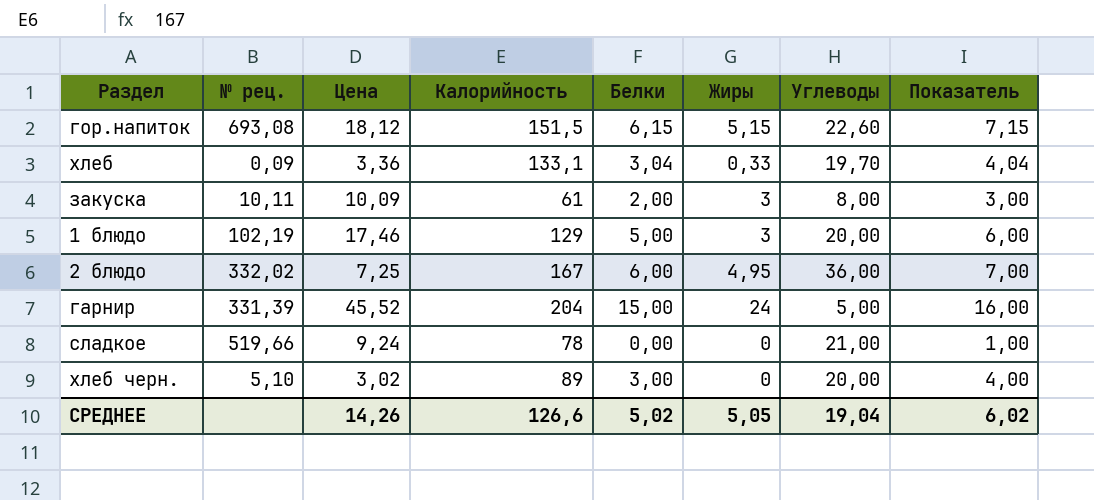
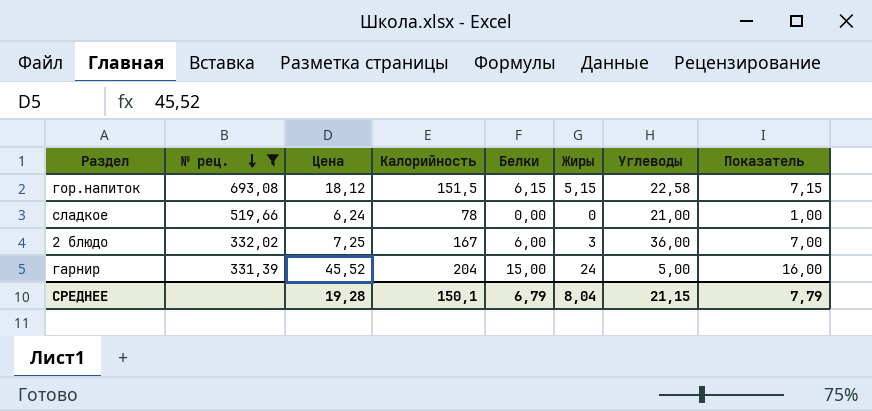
filter: none -> № рец. >= 331,39
row order: none -> № рец. descending
гор.напиток | Углеводы: 22,60 -> 22,58
сладкое | Цена: 9,24 -> 6,24
2 блюдо | Жиры: 4,95 -> 3
СРЕДНЕЕ | Цена: 14,26 -> 19,28
СРЕДНЕЕ | Калорийность: 126,6 -> 150,1
СРЕДНЕЕ | Белки: 5,02 -> 6,79
СРЕДНЕЕ | Жиры: 5,05 -> 8,04
СРЕДНЕЕ | Углеводы: 19,04 -> 21,15
СРЕДНЕЕ | Показатель: 6,02 -> 7,79

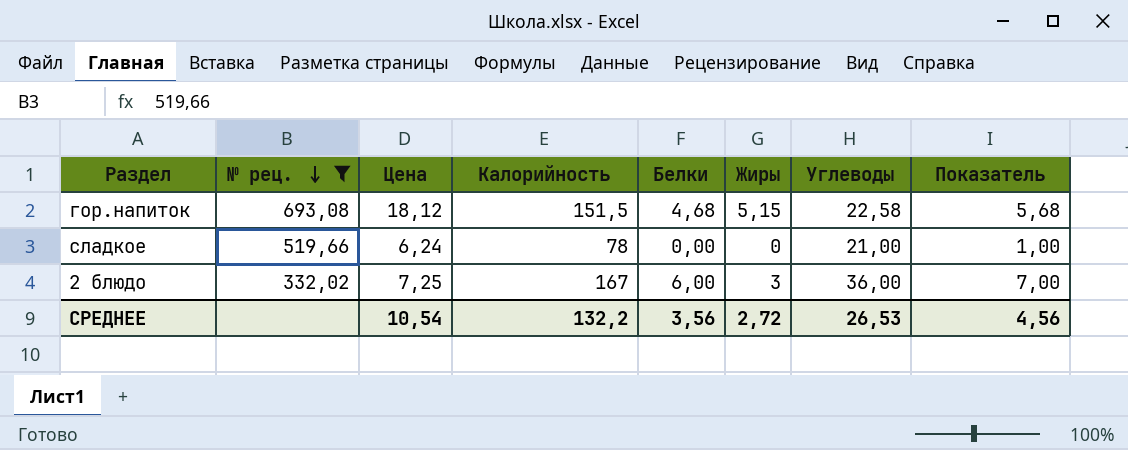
row гарнир: 331,39 | 45,52 | 204 | 15,00 | 24 | 5,00 | 16,00 -> none
гор.напиток | Белки: 6,15 -> 4,68
гор.напиток | Показатель: 7,15 -> 5,68
СРЕДНЕЕ | Цена: 19,28 -> 10,54
СРЕДНЕЕ | Калорийность: 150,1 -> 132,2
СРЕДНЕЕ | Белки: 6,79 -> 3,56
СРЕДНЕЕ | Жиры: 8,04 -> 2,72
СРЕДНЕЕ | Углеводы: 21,15 -> 26,53
СРЕДНЕЕ | Показатель: 7,79 -> 4,56

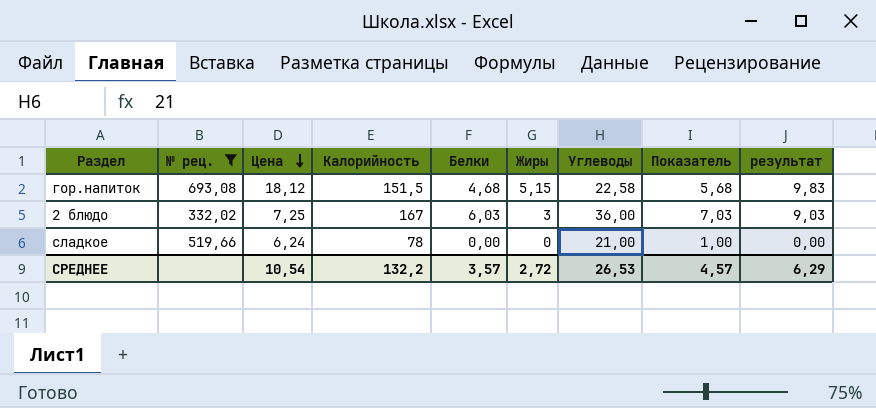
row order: № рец. descending -> Цена descending
column результат | formula: none -> [Белки] + [Жиры]
2 блюдо | Белки: 6,00 -> 6,03
2 блюдо | Показатель: 7,00 -> 7,03
СРЕДНЕЕ | Белки: 3,56 -> 3,57
СРЕДНЕЕ | Показатель: 4,56 -> 4,57

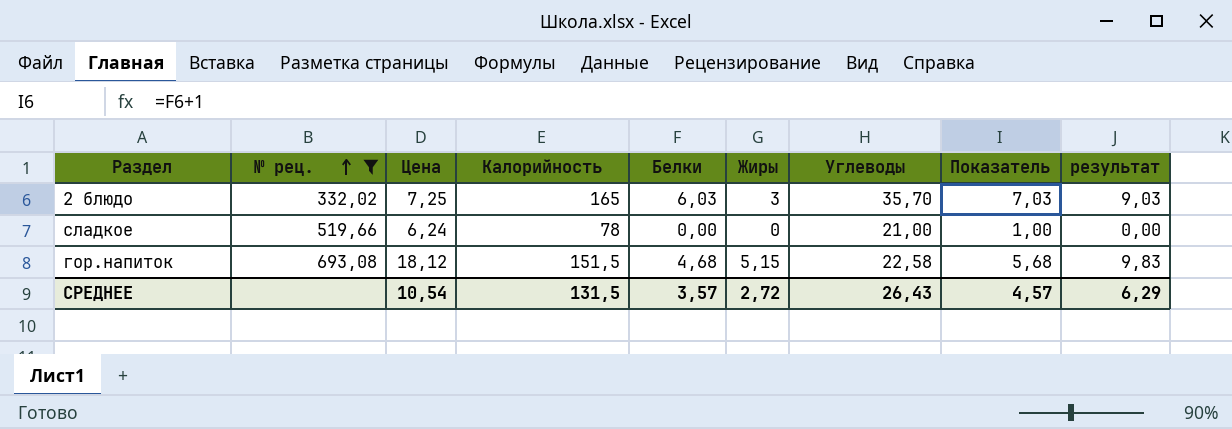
row order: Цена descending -> № рец. ascending
2 блюдо | Калорийность: 167 -> 165
2 блюдо | Углеводы: 36,00 -> 35,70
СРЕДНЕЕ | Калорийность: 132,2 -> 131,5
СРЕДНЕЕ | Углеводы: 26,53 -> 26,43

